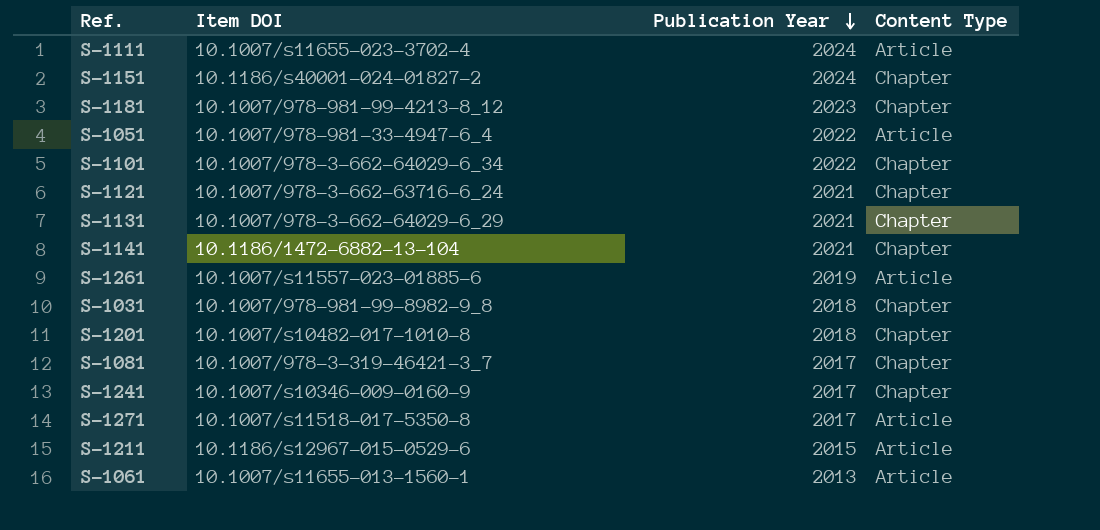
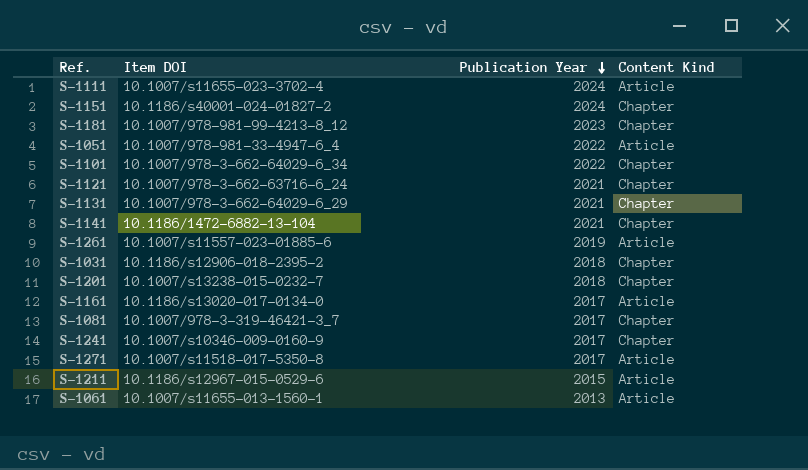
column name: Content Type -> Content Kind
S-1031 | Item DOI: 10.1007/978-981-99-8982-9_8 -> 10.1186/s12906-018-2395-2
S-1201 | Item DOI: 10.1007/s10482-017-1010-8 -> 10.1007/s13238-015-0232-7
row S-1161: none -> 10.1186/s13020-017-0134-0 | 2017 | Article

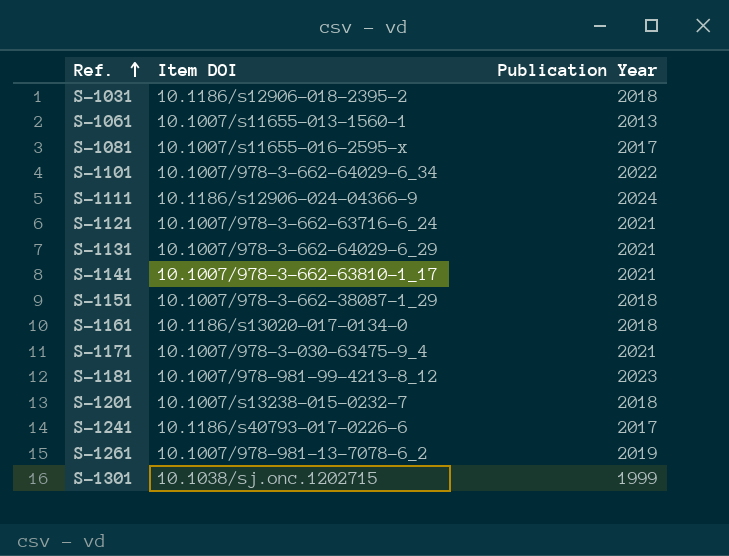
row order: Publication Year descending -> Ref. ascending
column Content Kind | position: 4 -> none
row S-1051: 10.1007/978-981-33-4947-6_4 | 2022 | Article -> none
row S-1271: 10.1007/s11518-017-5350-8 | 2017 | Article -> none
row S-1211: 10.1186/s12967-015-0529-6 | 2015 | Article -> none
S-1081 | Item DOI: 10.1007/978-3-319-46421-3_7 -> 10.1007/s11655-016-2595-x
S-1111 | Item DOI: 10.1007/s11655-023-3702-4 -> 10.1186/s12906-024-04366-9
S-1141 | Item DOI: 10.1186/1472-6882-13-104 -> 10.1007/978-3-662-63810-1_17
S-1151 | Item DOI: 10.1186/s40001-024-01827-2 -> 10.1007/978-3-662-38087-1_29
S-1151 | Publication Year: 2024 -> 2018
S-1161 | Publication Year: 2017 -> 2018
row S-1171: none -> 10.1007/978-3-030-63475-9_4 | 2021
S-1241 | Item DOI: 10.1007/s10346-009-0160-9 -> 10.1186/s40793-017-0226-6
S-1261 | Item DOI: 10.1007/s11557-023-01885-6 -> 10.1007/978-981-13-7078-6_2
row S-1301: none -> 10.1038/sj.onc.1202715 | 1999

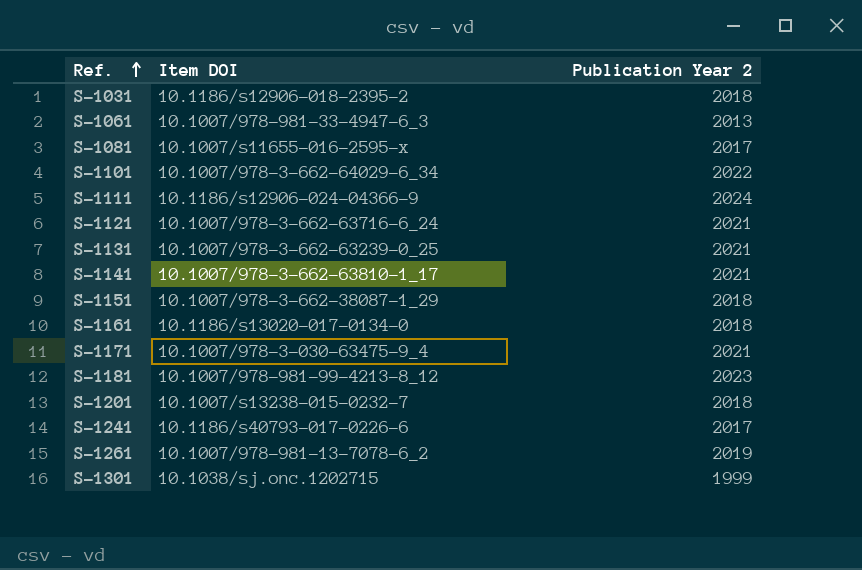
column name: Publication Year -> Publication Year 2
S-1061 | Item DOI: 10.1007/s11655-013-1560-1 -> 10.1007/978-981-33-4947-6_3
S-1131 | Item DOI: 10.1007/978-3-662-64029-6_29 -> 10.1007/978-3-662-63239-0_25

